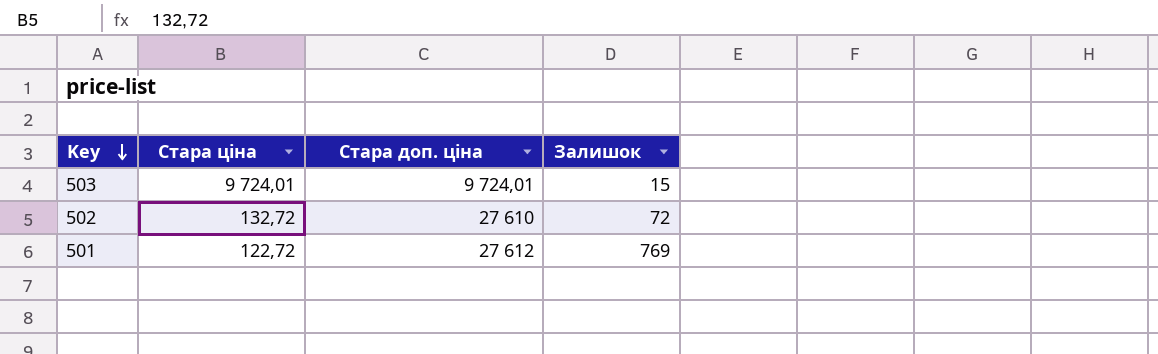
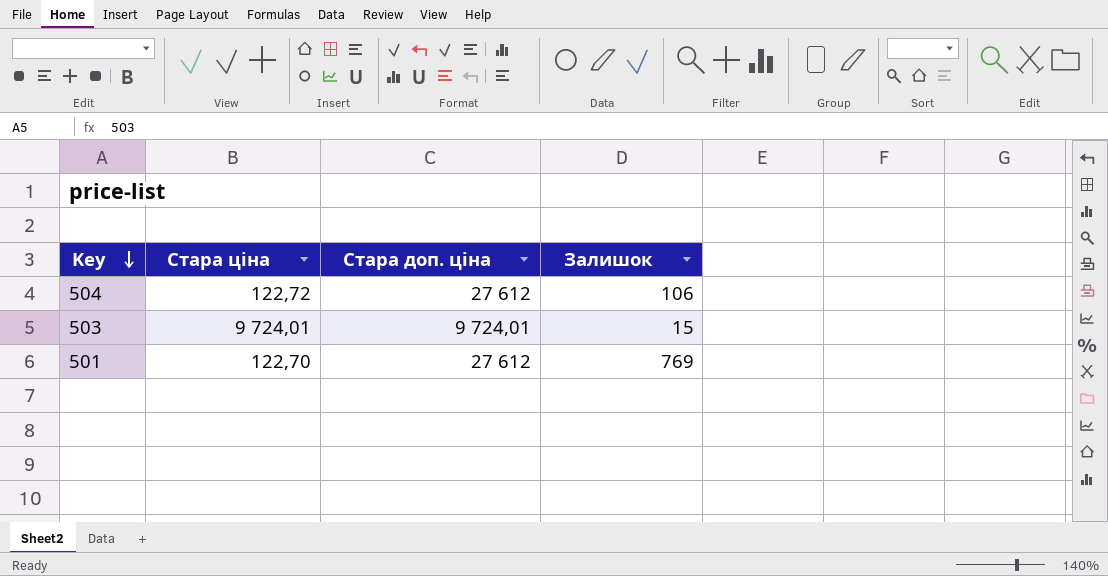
row 502: 132,72 | 27 610 | 72 -> none
row 504: none -> 122,72 | 27 612 | 106
501 | Стара ціна: 122,72 -> 122,70

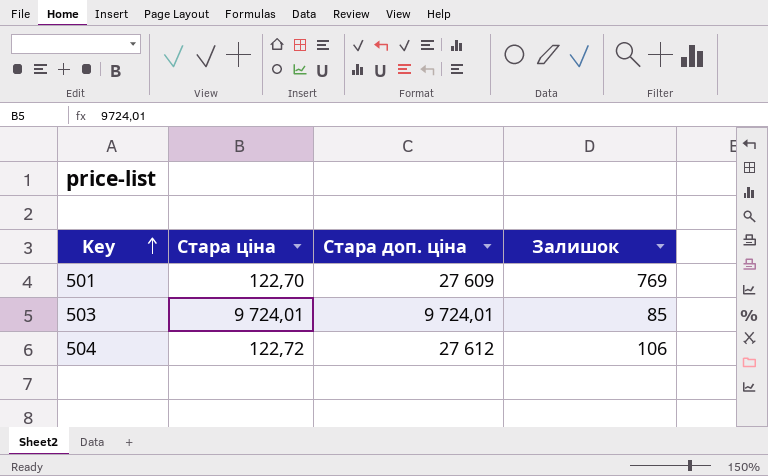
row order: Key descending -> Key ascending
501 | Стара доп. ціна: 27 612 -> 27 609
503 | Залишок: 15 -> 85

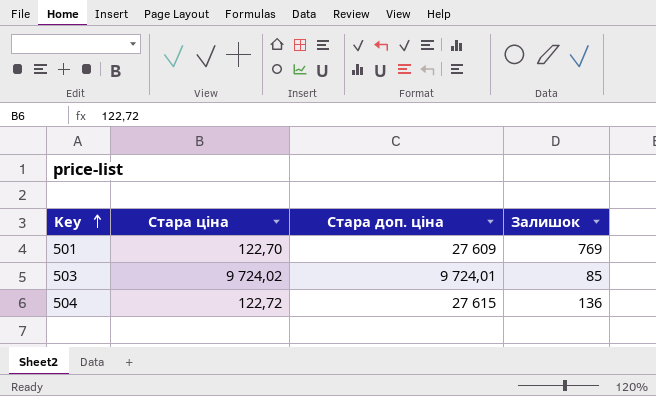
503 | Стара ціна: 9 724,01 -> 9 724,02
504 | Стара доп. ціна: 27 612 -> 27 615
504 | Залишок: 106 -> 136

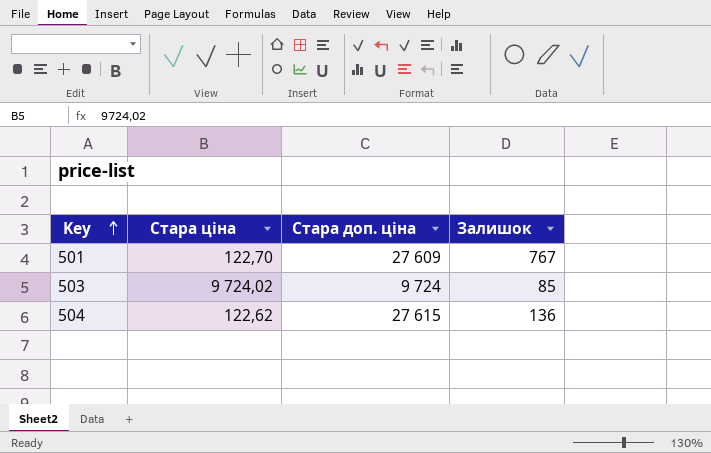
501 | Залишок: 769 -> 767
503 | Стара доп. ціна: 9 724,01 -> 9 724
504 | Стара ціна: 122,72 -> 122,62

